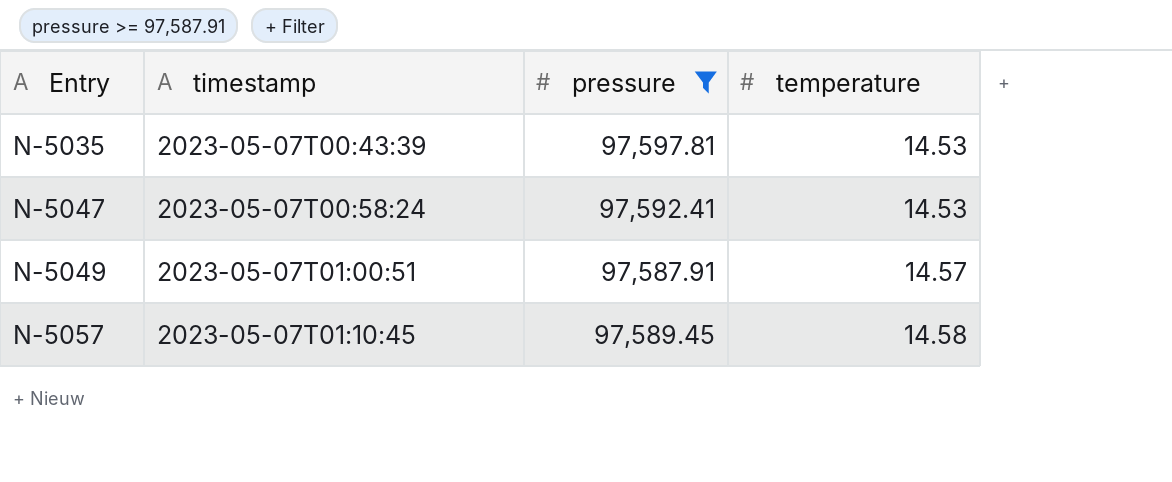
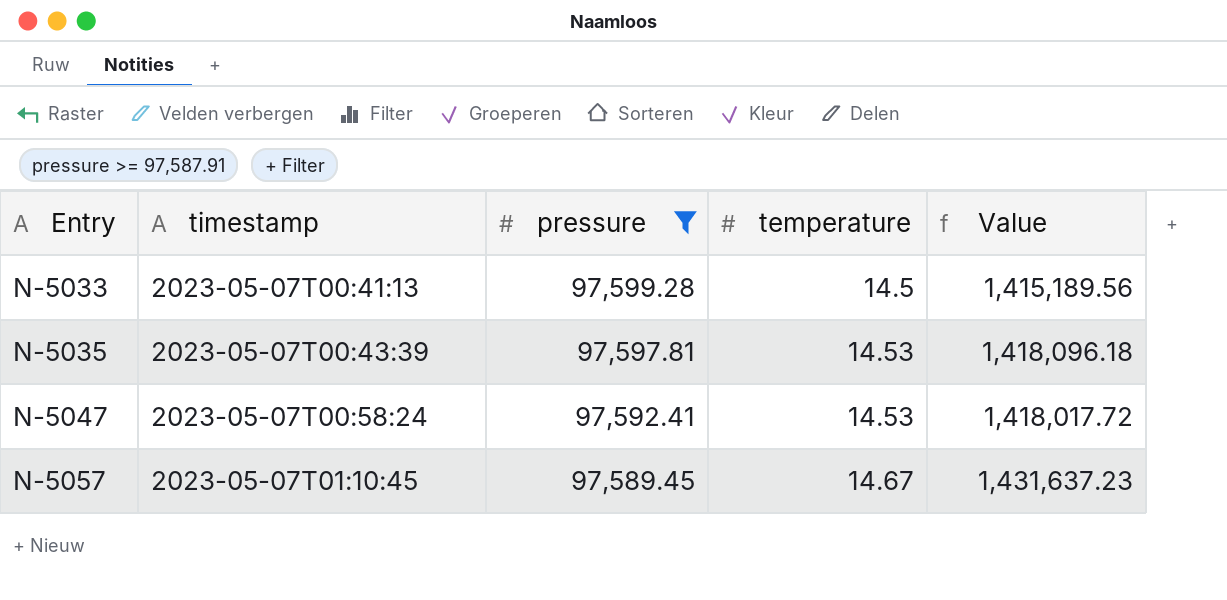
column Value | formula: none -> [pressure] * [temperature]
row N-5049: 2023-05-07T01:00:51 | 97,587.91 | 14.57 -> none
row N-5033: none -> 2023-05-07T00:41:13 | 97,599.28 | 14.5 | 1,415,189.56
N-5057 | temperature: 14.58 -> 14.67

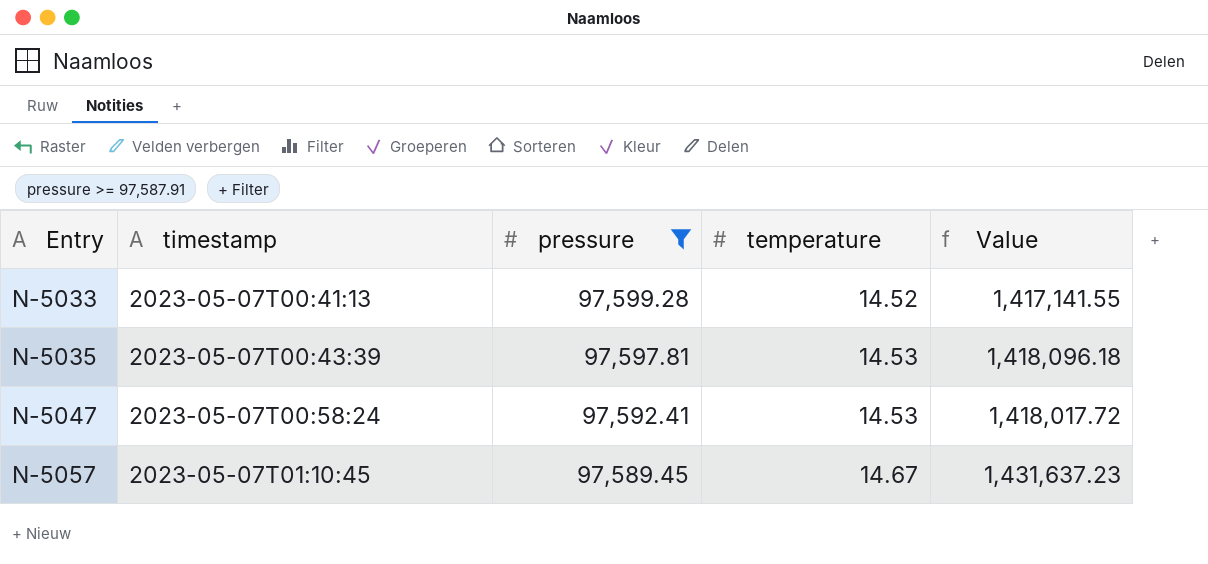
N-5033 | temperature: 14.5 -> 14.52
N-5033 | Value: 1,415,189.56 -> 1,417,141.55

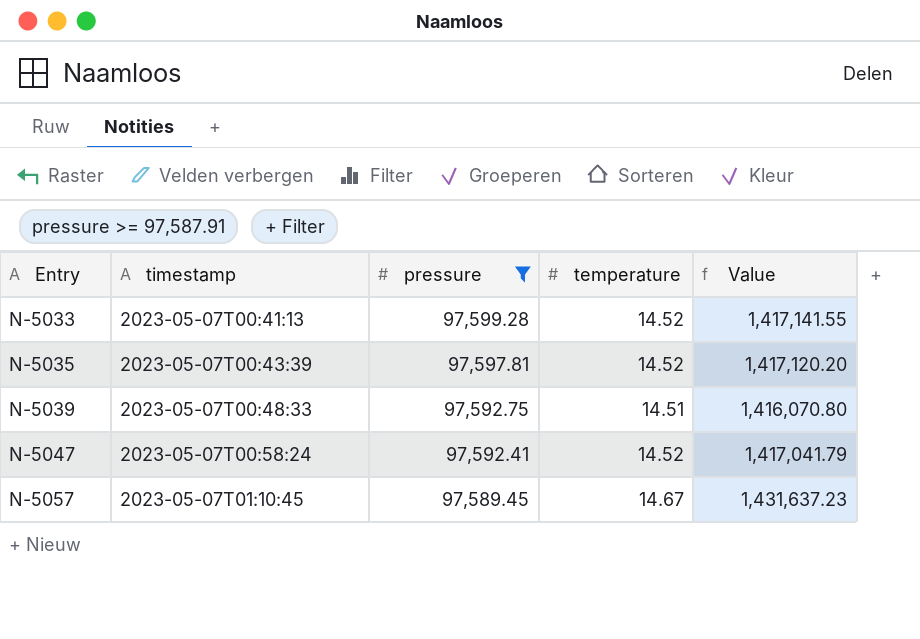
N-5035 | temperature: 14.53 -> 14.52
N-5035 | Value: 1,418,096.18 -> 1,417,120.20
row N-5039: none -> 2023-05-07T00:48:33 | 97,592.75 | 14.51 | 1,416,070.80
N-5047 | temperature: 14.53 -> 14.52
N-5047 | Value: 1,418,017.72 -> 1,417,041.79

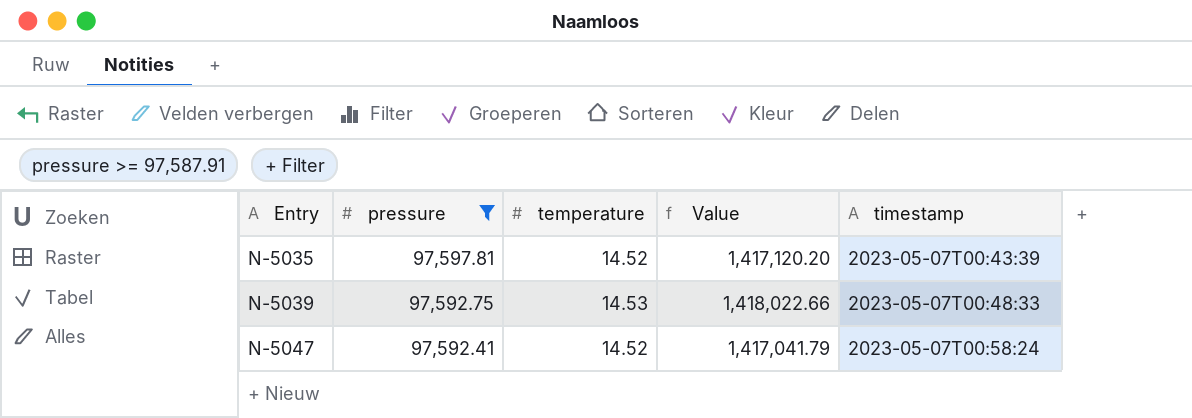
column timestamp | position: 2 -> 5
row N-5033: 2023-05-07T00:41:13 | 97,599.28 | 14.52 | 1,417,141.55 -> none
row N-5057: 2023-05-07T01:10:45 | 97,589.45 | 14.67 | 1,431,637.23 -> none
N-5039 | temperature: 14.51 -> 14.53
N-5039 | Value: 1,416,070.80 -> 1,418,022.66

